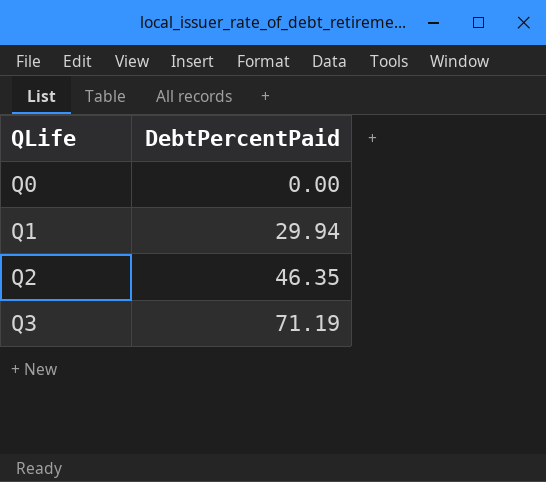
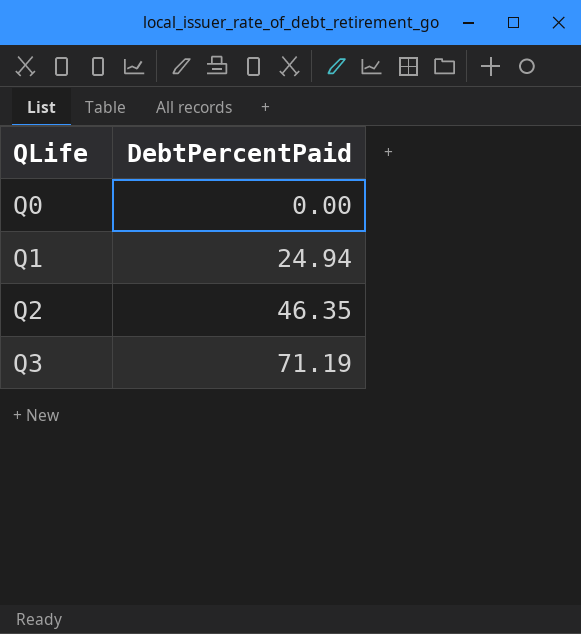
Q1 | DebtPercentPaid: 29.94 -> 24.94

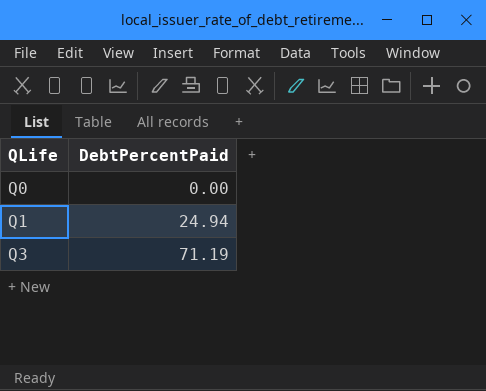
row Q2: 46.35 -> none

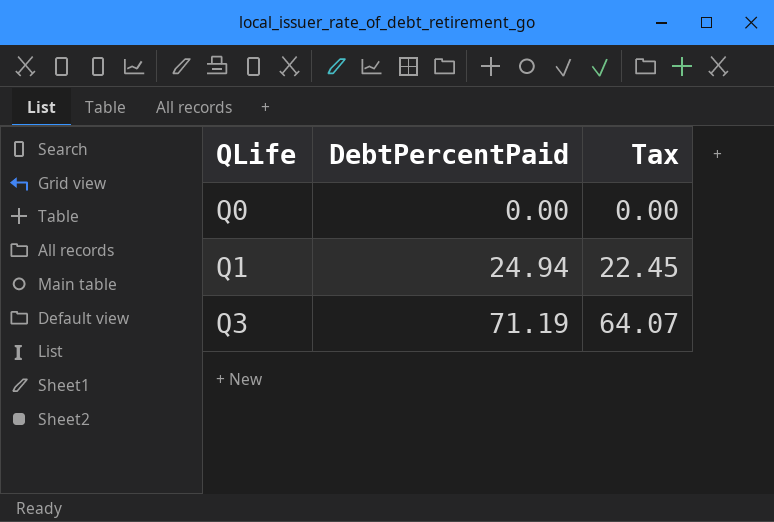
column Tax | formula: none -> [DebtPercentPaid] * 0.9

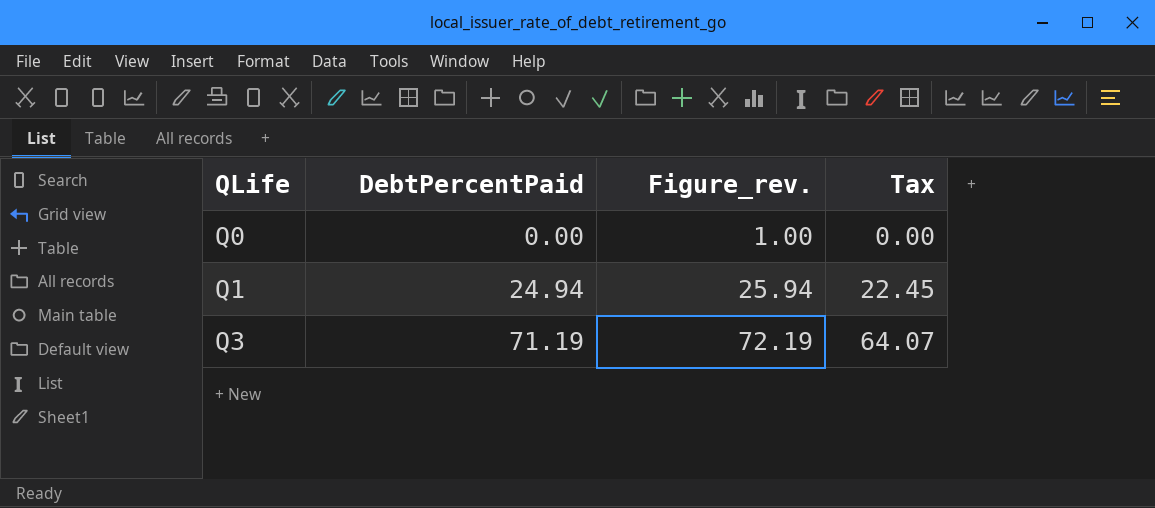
column Figure_rev. | formula: none -> [DebtPercentPaid] + 1

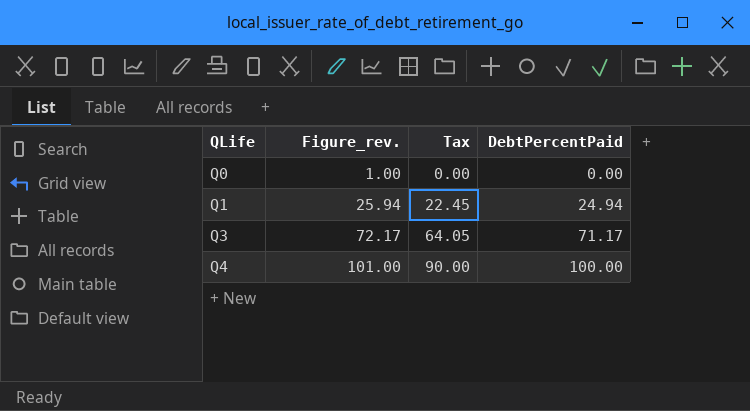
column DebtPercentPaid | position: 2 -> 4
Q3 | Figure_rev.: 72.19 -> 72.17
Q3 | Tax: 64.07 -> 64.05
Q3 | DebtPercentPaid: 71.19 -> 71.17
row Q4: none -> 101.00 | 90.00 | 100.00

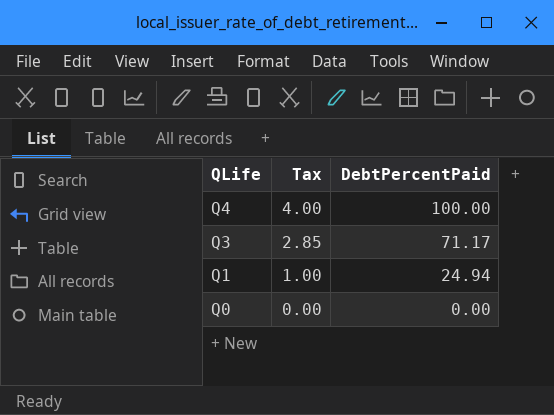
row order: QLife ascending -> QLife descending
column Figure_rev. | formula: [DebtPercentPaid] + 1 -> none
column Tax | formula: [DebtPercentPaid] * 0.9 -> [DebtPercentPaid] * 0.04

